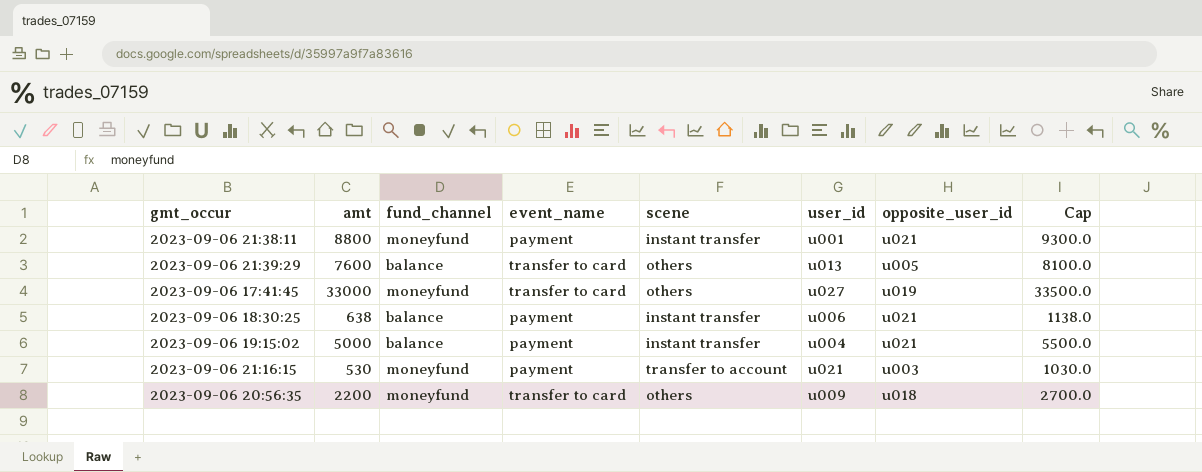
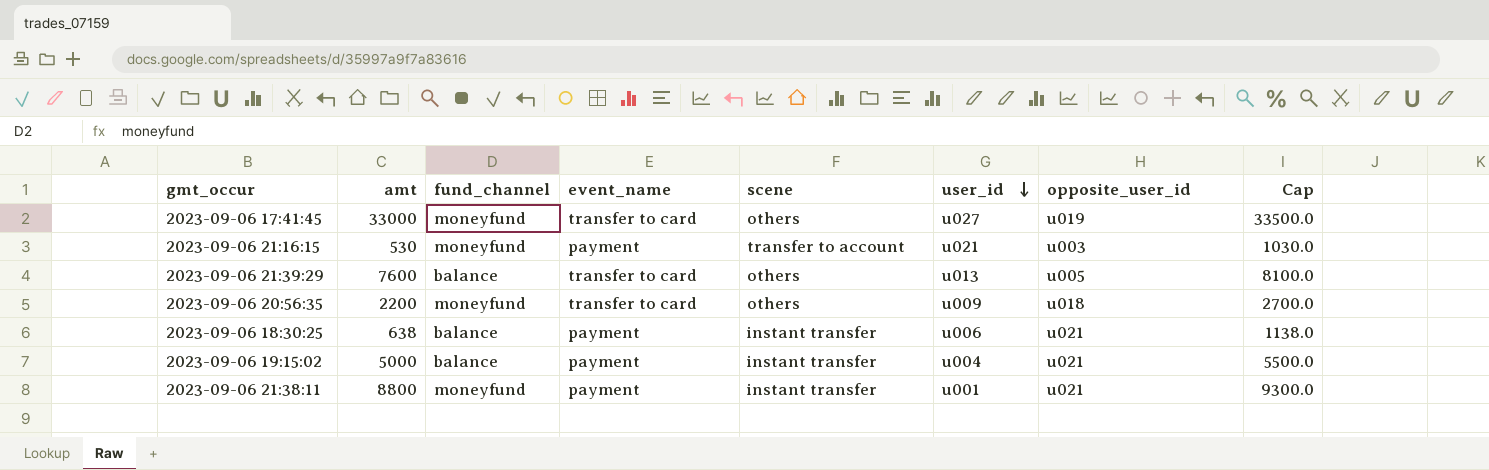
row order: none -> user_id descending

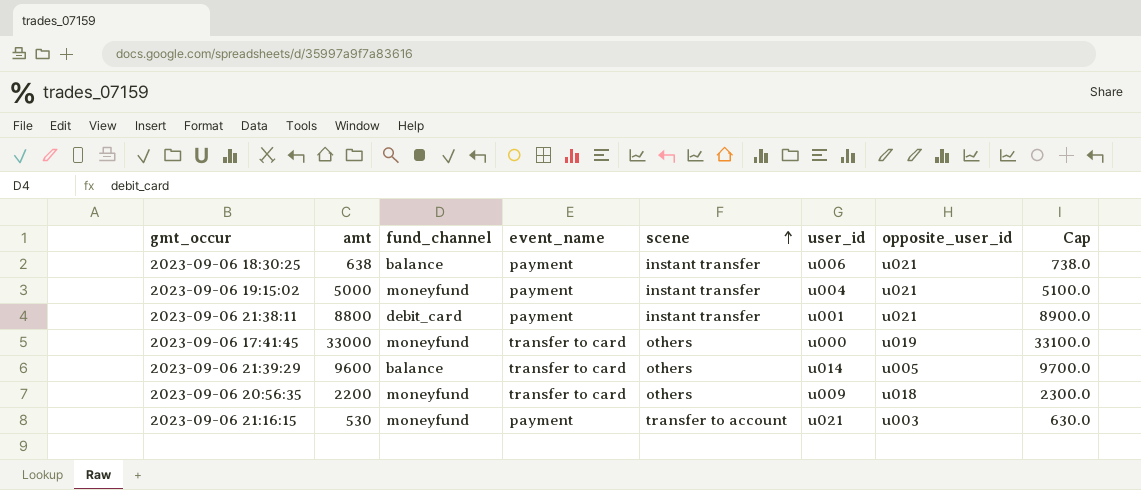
row order: user_id descending -> scene ascending
column Cap | formula: [amt] + 500 -> [amt] + 100
2023-09-06 19:15:02 | fund_channel: balance -> moneyfund
2023-09-06 21:38:11 | fund_channel: moneyfund -> debit_card
2023-09-06 17:41:45 | user_id: u027 -> u000
2023-09-06 21:39:29 | amt: 7600 -> 9600
2023-09-06 21:39:29 | user_id: u013 -> u014

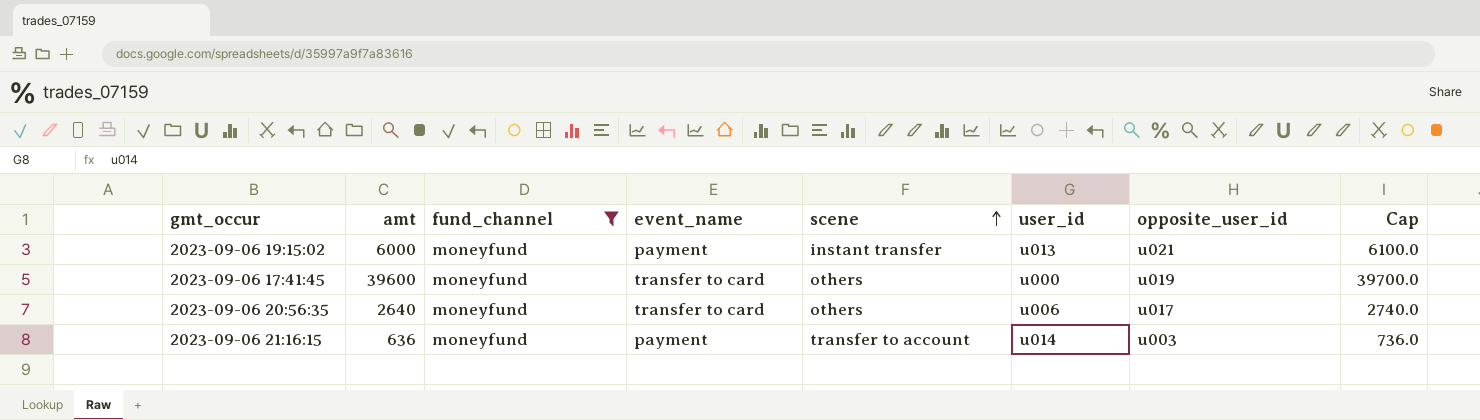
filter: none -> fund_channel = moneyfund
2023-09-06 19:15:02 | amt: 5000 -> 6000
2023-09-06 19:15:02 | user_id: u004 -> u013
2023-09-06 19:15:02 | Cap: 5100.0 -> 6100.0
2023-09-06 17:41:45 | amt: 33000 -> 39600
2023-09-06 17:41:45 | Cap: 33100.0 -> 39700.0
2023-09-06 20:56:35 | amt: 2200 -> 2640
2023-09-06 20:56:35 | user_id: u009 -> u006
2023-09-06 20:56:35 | opposite_user_id: u018 -> u017
2023-09-06 20:56:35 | Cap: 2300.0 -> 2740.0
2023-09-06 21:16:15 | amt: 530 -> 636
2023-09-06 21:16:15 | user_id: u021 -> u014
2023-09-06 21:16:15 | Cap: 630.0 -> 736.0

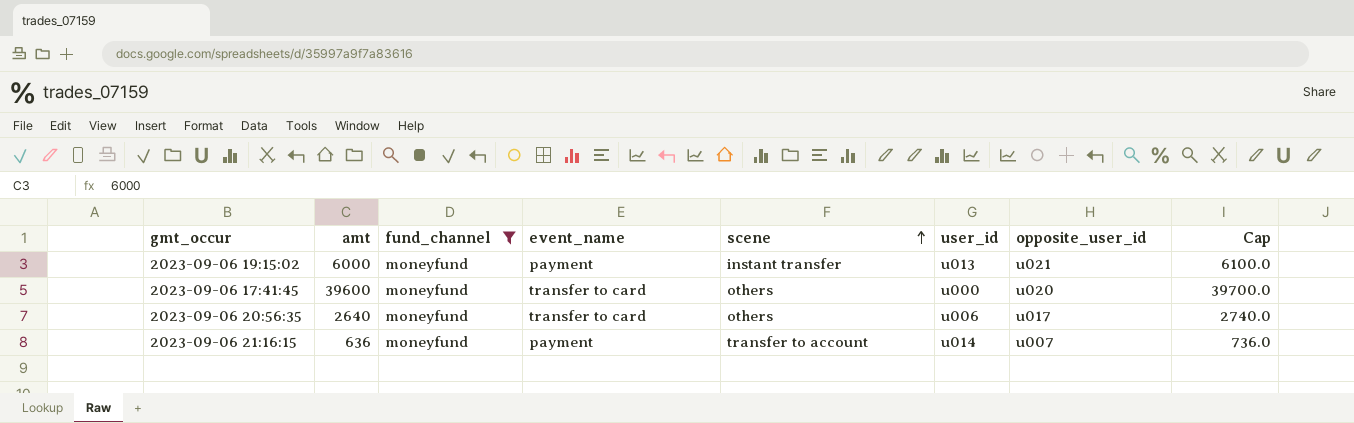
2023-09-06 17:41:45 | opposite_user_id: u019 -> u020
2023-09-06 21:16:15 | opposite_user_id: u003 -> u007

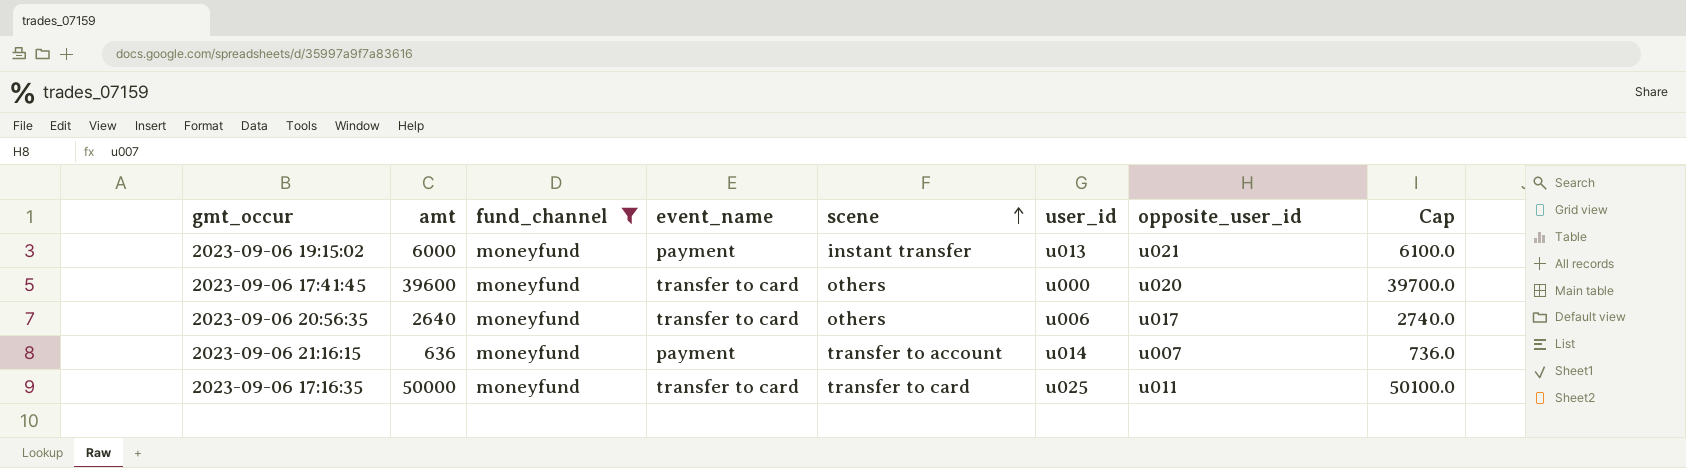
row 2023-09-06 17:16:35: none -> 50000 | moneyfund | transfer to card | transfer to card | u025 | u011 | 50100.0

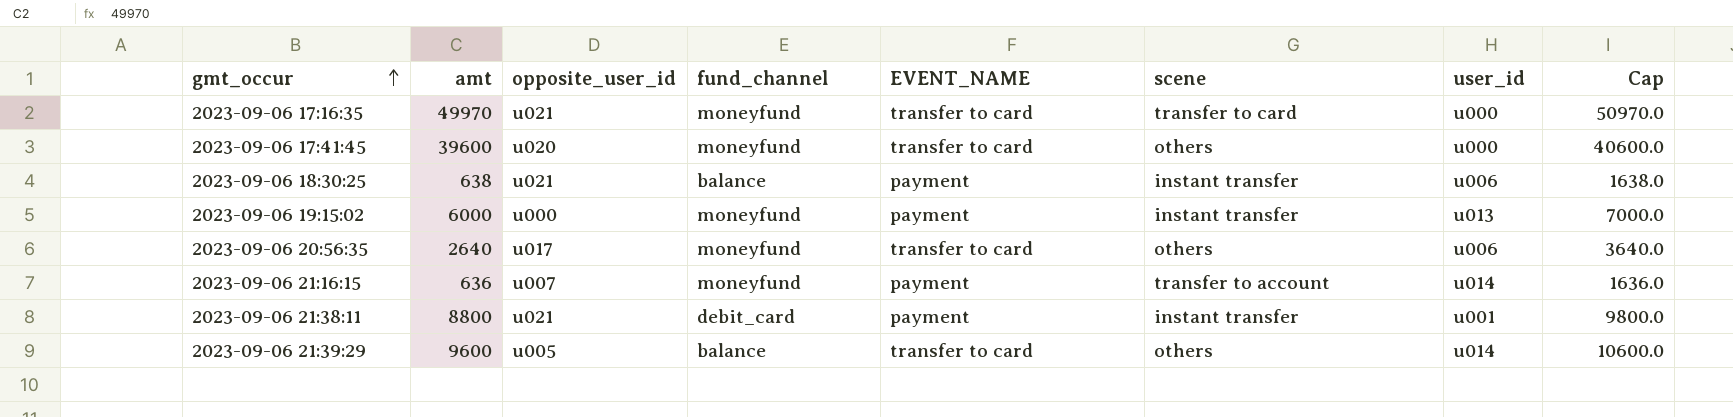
filter: fund_channel = moneyfund -> none
row order: scene ascending -> gmt_occur ascending
column opposite_user_id | position: 7 -> 3
column name: event_name -> EVENT_NAME
column Cap | formula: [amt] + 100 -> [amt] + 1000
2023-09-06 17:16:35 | amt: 50000 -> 49970
2023-09-06 17:16:35 | opposite_user_id: u011 -> u021
2023-09-06 17:16:35 | user_id: u025 -> u000
2023-09-06 19:15:02 | opposite_user_id: u021 -> u000

